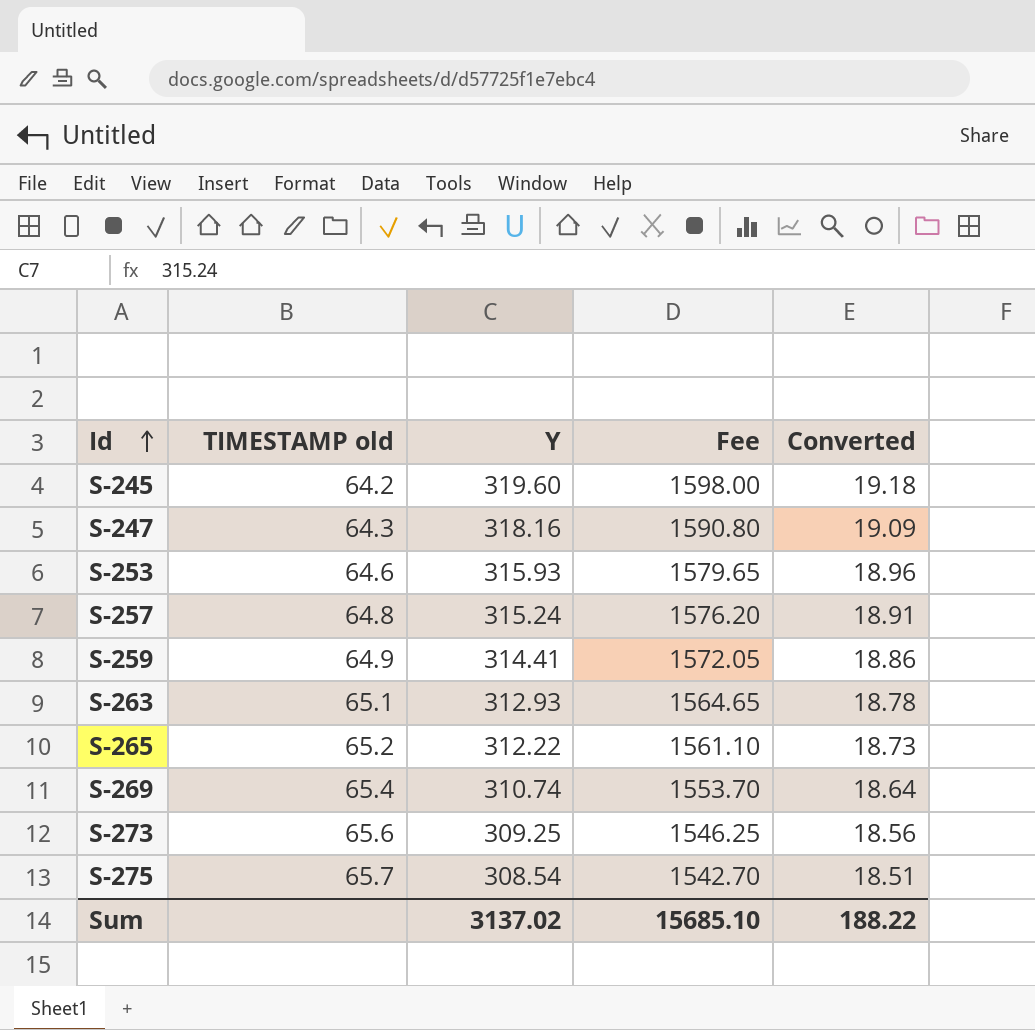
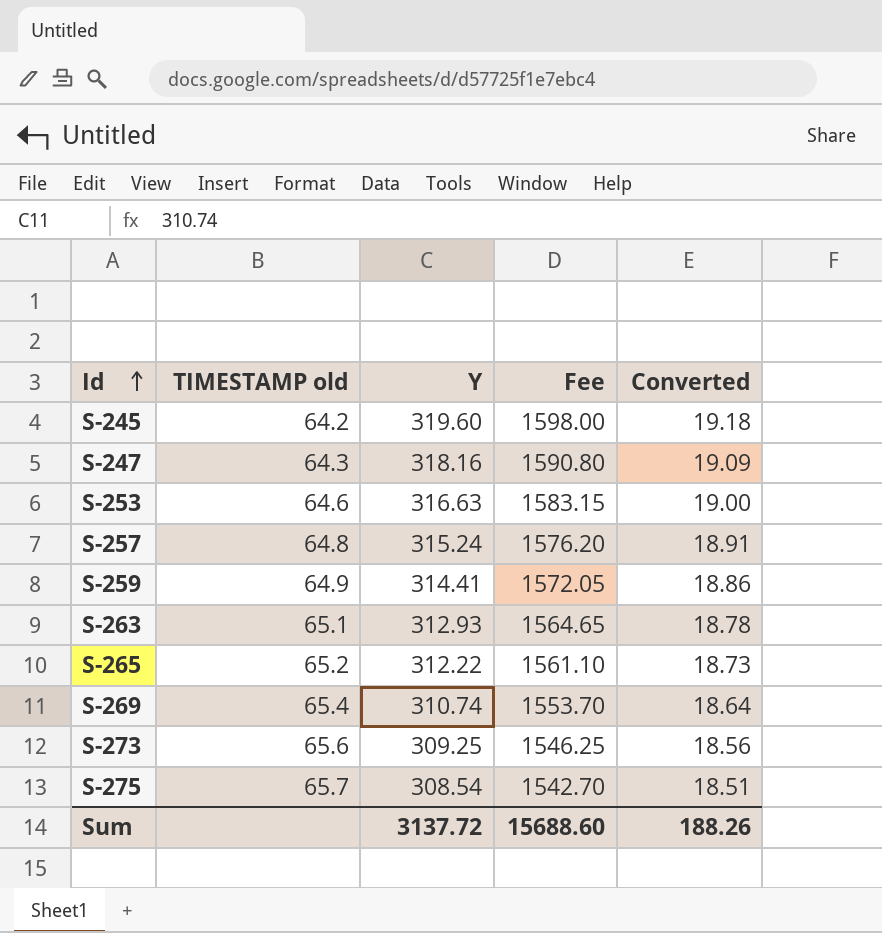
S-253 | Y: 315.93 -> 316.63
S-253 | Fee: 1579.65 -> 1583.15
S-253 | Converted: 18.96 -> 19.00
Sum | Y: 3137.02 -> 3137.72
Sum | Fee: 15685.10 -> 15688.60
Sum | Converted: 188.22 -> 188.26

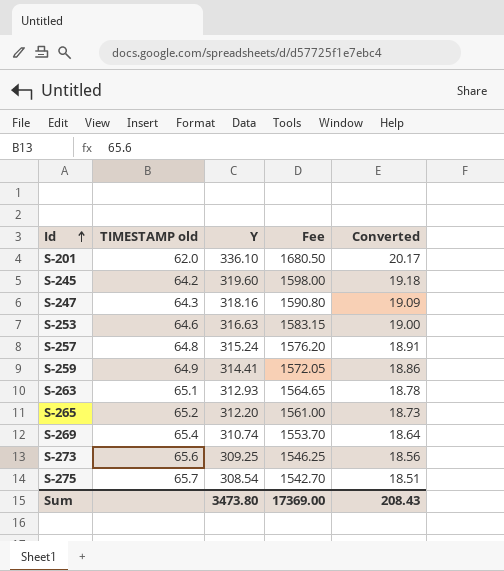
row S-201: none -> 62.0 | 336.10 | 1680.50 | 20.17
S-265 | Y: 312.22 -> 312.20
S-265 | Fee: 1561.10 -> 1561.00
Sum | Y: 3137.72 -> 3473.80
Sum | Fee: 15688.60 -> 17369.00
Sum | Converted: 188.26 -> 208.43

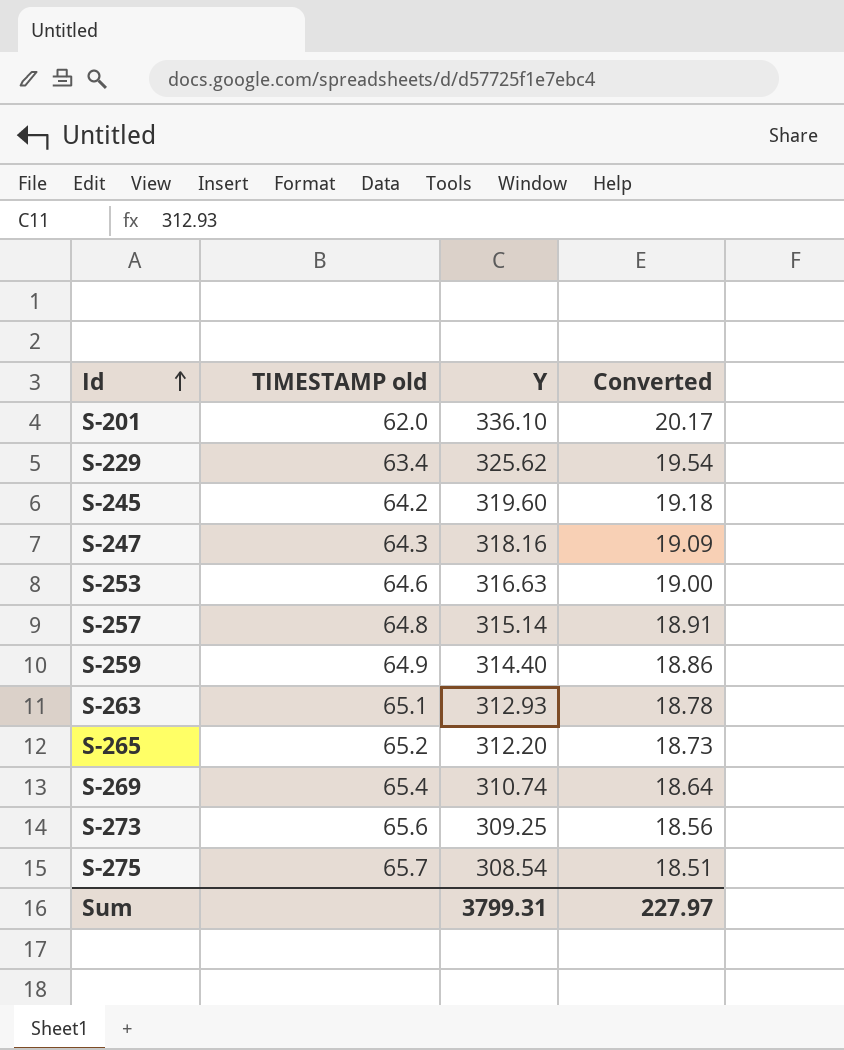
column Fee | formula: [Y] * 5 -> none
row S-229: none -> 63.4 | 325.62 | 19.54
S-257 | Y: 315.24 -> 315.14
S-259 | Y: 314.41 -> 314.40
Sum | Y: 3473.80 -> 3799.31
Sum | Converted: 208.43 -> 227.97

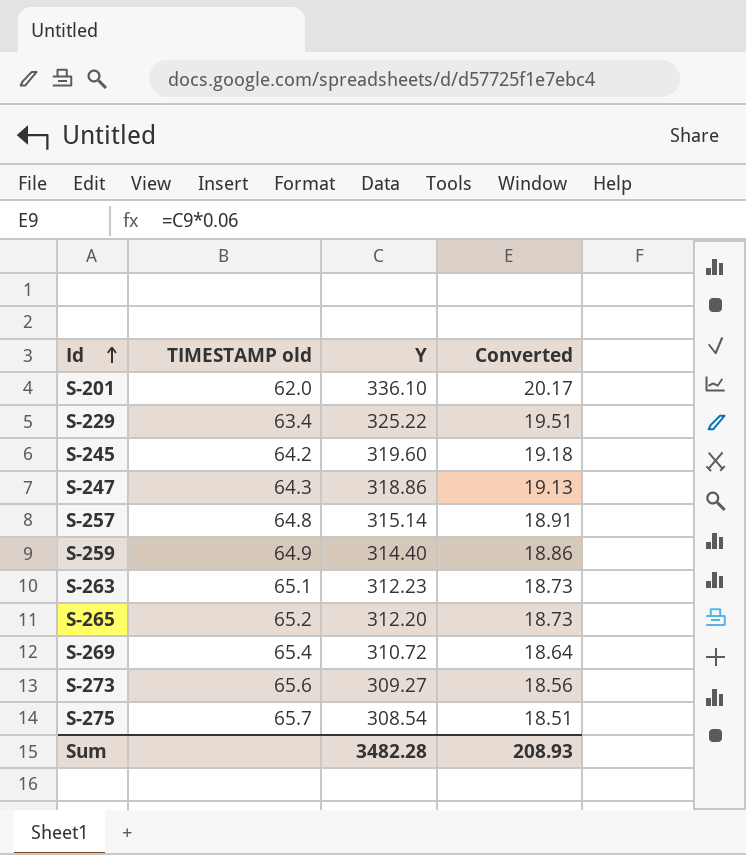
row S-253: 64.6 | 316.63 | 19.00 -> none
S-229 | Y: 325.62 -> 325.22
S-229 | Converted: 19.54 -> 19.51
S-247 | Y: 318.16 -> 318.86
S-247 | Converted: 19.09 -> 19.13
S-263 | Y: 312.93 -> 312.23
S-263 | Converted: 18.78 -> 18.73
S-269 | Y: 310.74 -> 310.72
S-273 | Y: 309.25 -> 309.27
Sum | Y: 3799.31 -> 3482.28
Sum | Converted: 227.97 -> 208.93

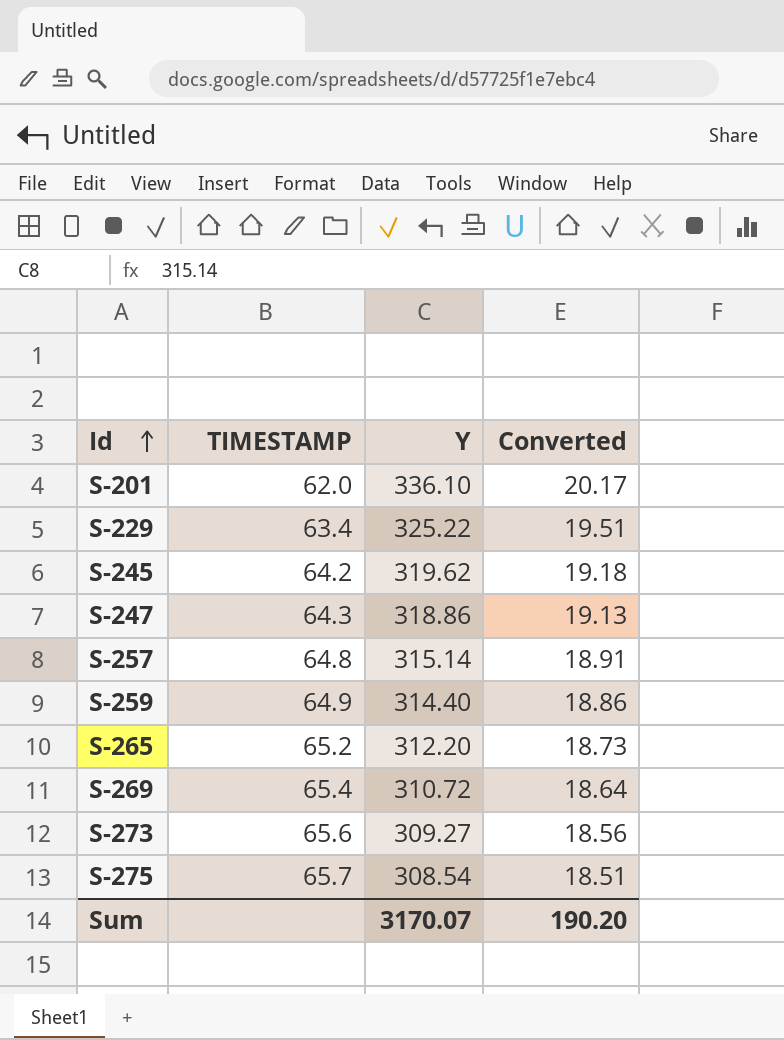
column name: TIMESTAMP old -> TIMESTAMP
row S-263: 65.1 | 312.23 | 18.73 -> none
S-245 | Y: 319.60 -> 319.62
Sum | Y: 3482.28 -> 3170.07
Sum | Converted: 208.93 -> 190.20

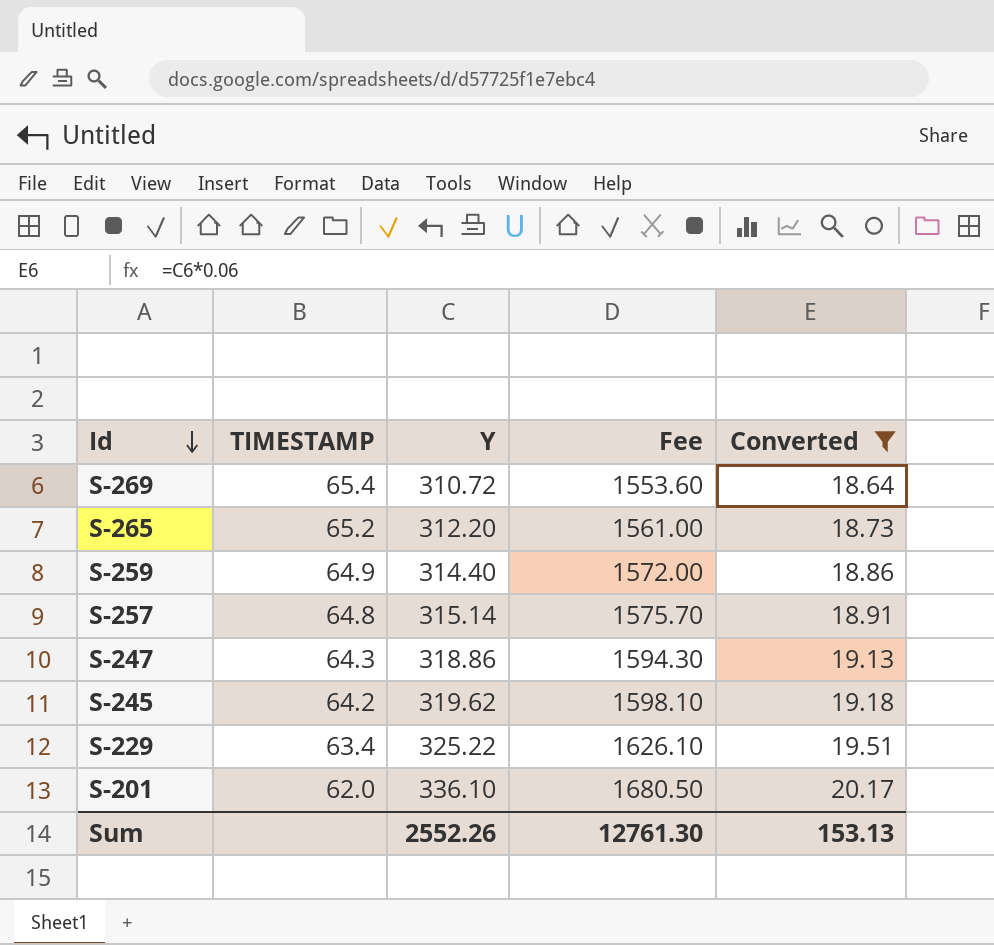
filter: none -> Converted >= 18.64
row order: Id ascending -> Id descending
column Fee | formula: none -> [Y] * 5
Sum | Y: 3170.07 -> 2552.26
Sum | Converted: 190.20 -> 153.13

